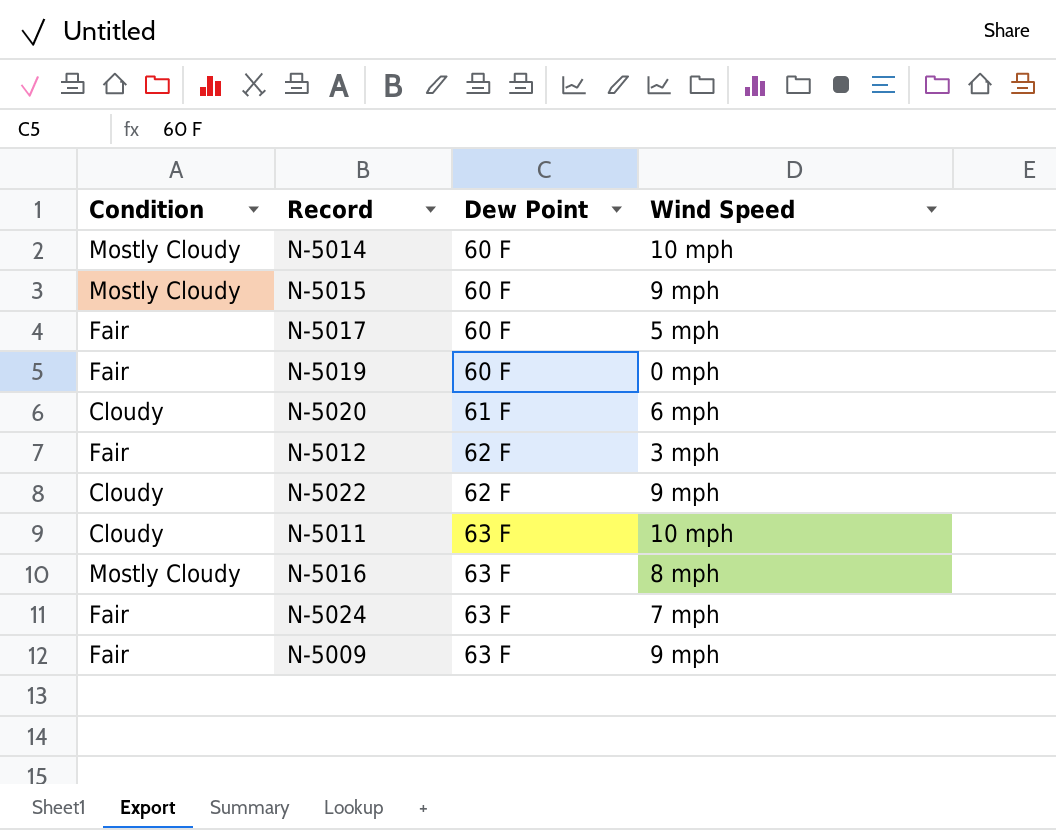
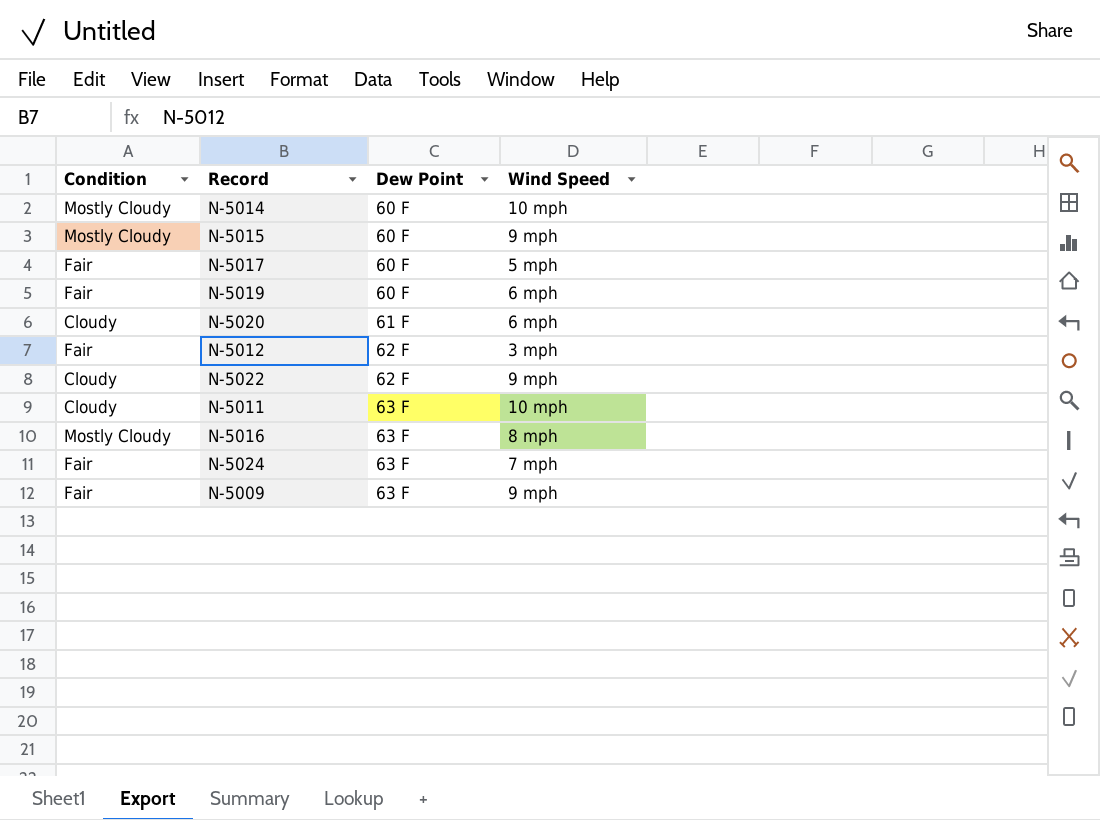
N-5019 | Wind Speed: 0 mph -> 6 mph

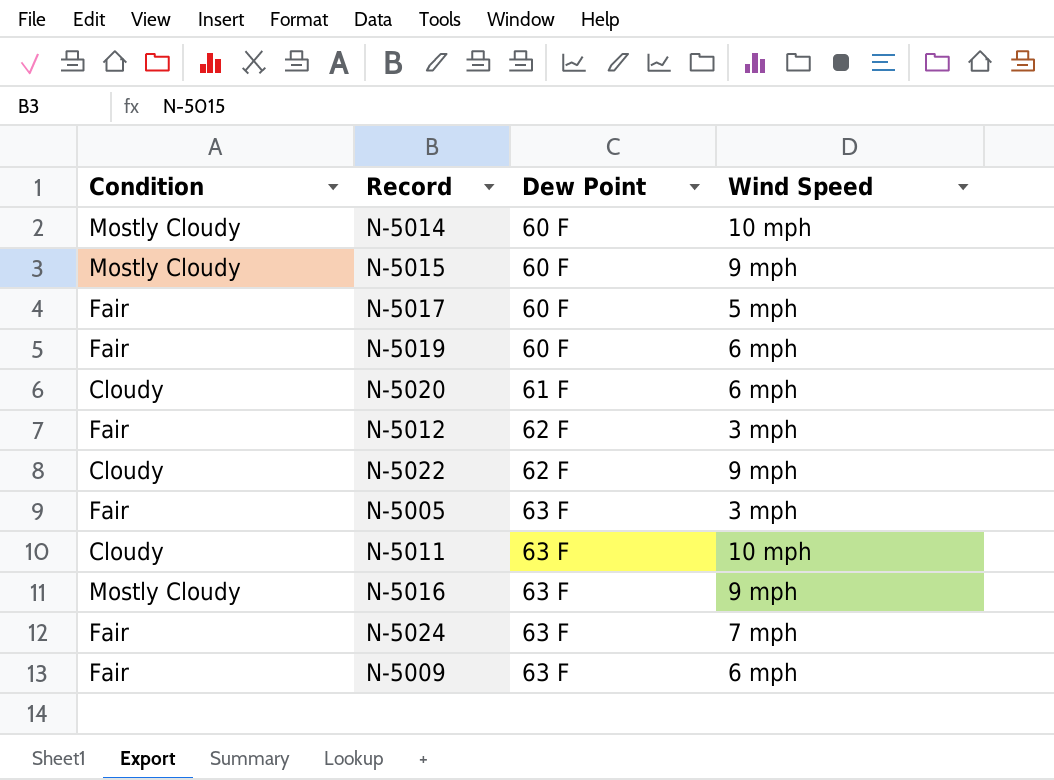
row N-5005: none -> Fair | 63 F | 3 mph
N-5016 | Wind Speed: 8 mph -> 9 mph
N-5009 | Wind Speed: 9 mph -> 6 mph

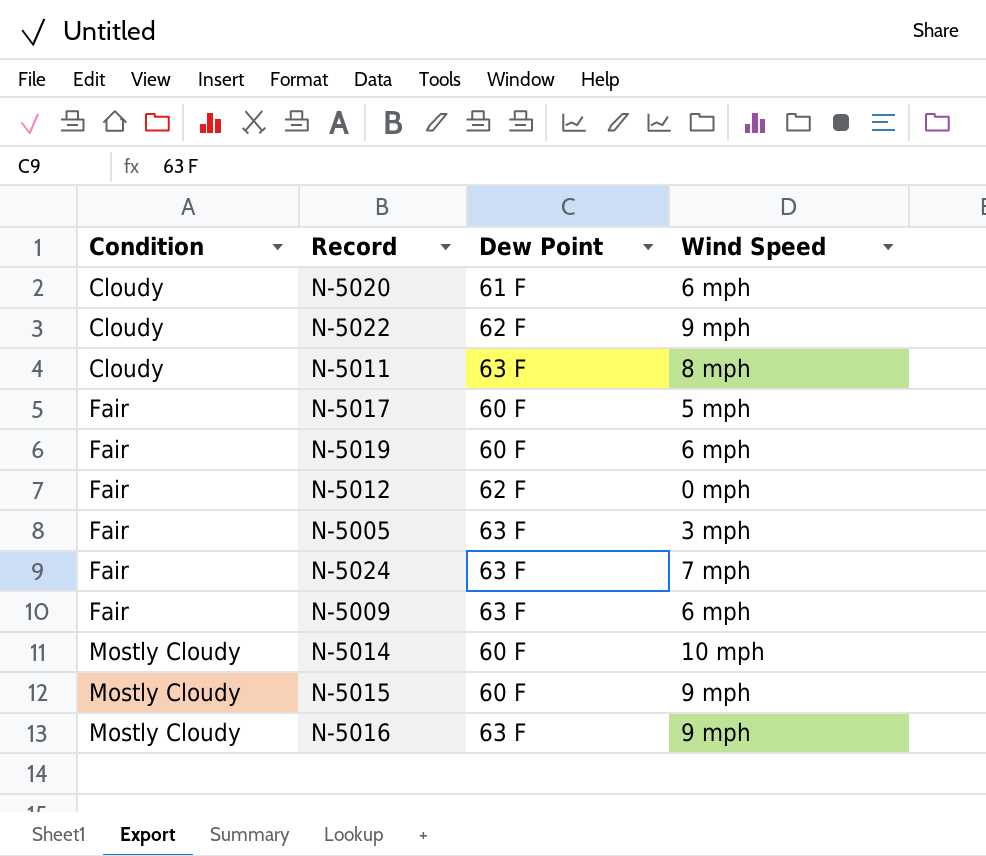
row order: Dew Point ascending -> Condition ascending
N-5011 | Wind Speed: 10 mph -> 8 mph
N-5012 | Wind Speed: 3 mph -> 0 mph

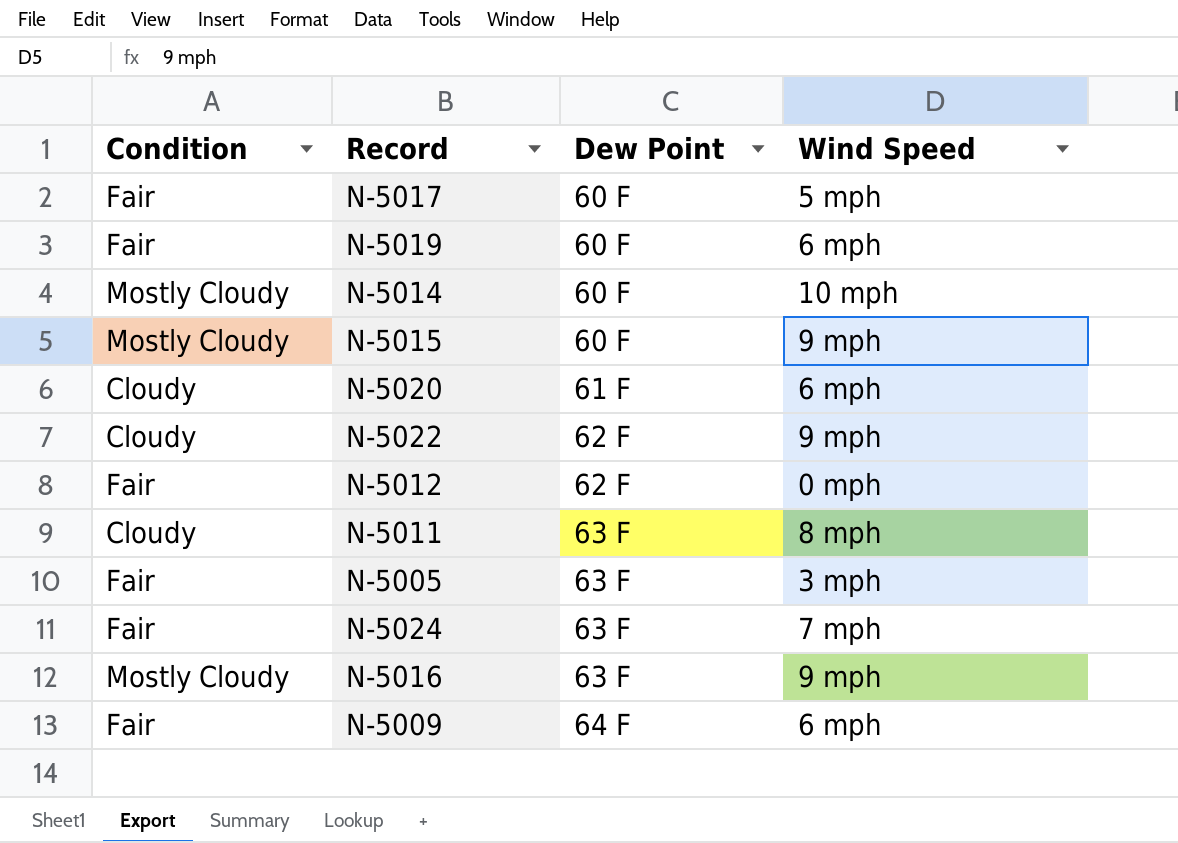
row order: Condition ascending -> Dew Point ascending
N-5009 | Dew Point: 63 F -> 64 F

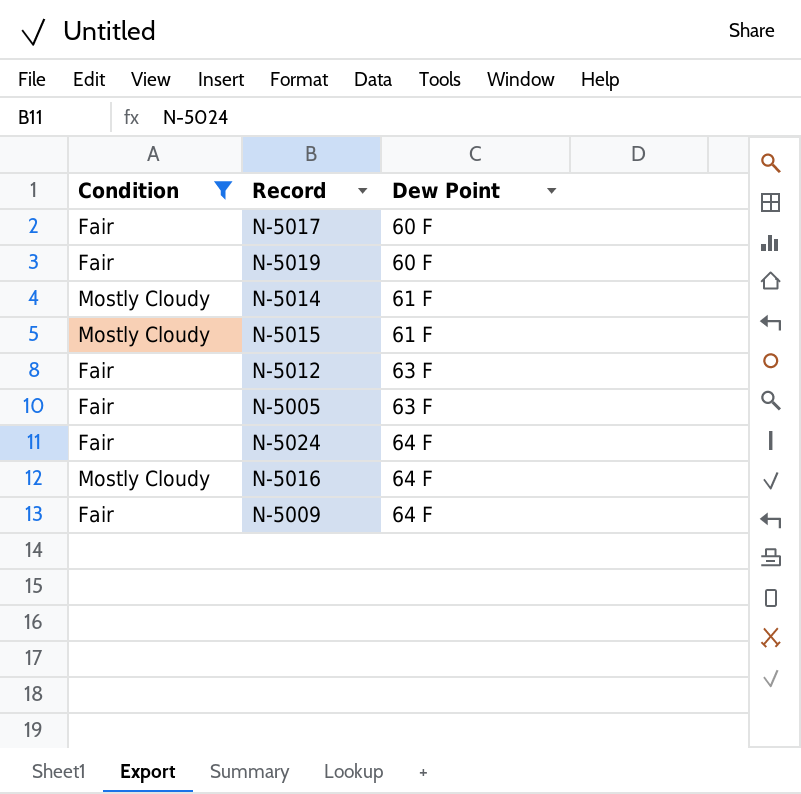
filter: none -> Condition != Cloudy
column Wind Speed | position: 4 -> none
N-5014 | Dew Point: 60 F -> 61 F
N-5015 | Dew Point: 60 F -> 61 F
N-5012 | Dew Point: 62 F -> 63 F
N-5024 | Dew Point: 63 F -> 64 F
N-5016 | Dew Point: 63 F -> 64 F

